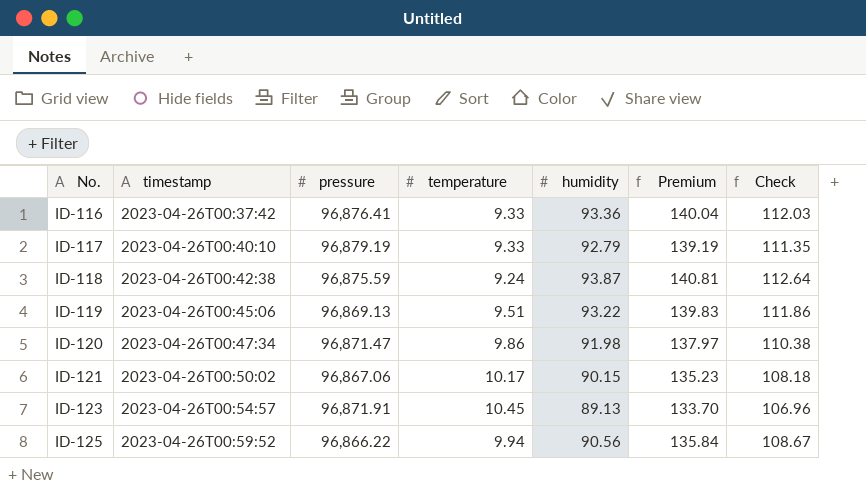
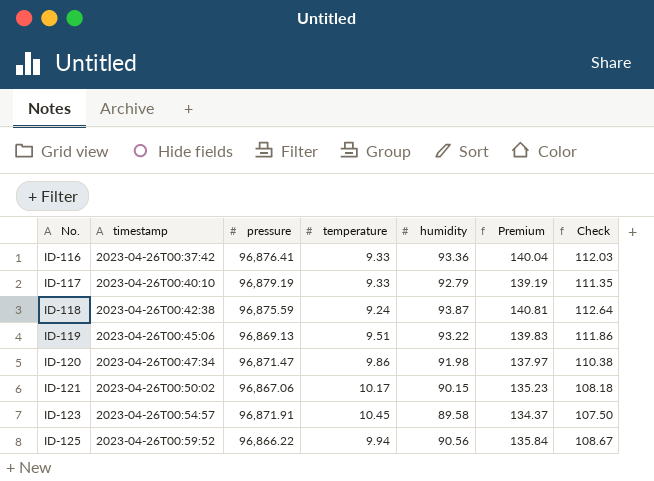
ID-123 | humidity: 89.13 -> 89.58
ID-123 | Premium: 133.70 -> 134.37
ID-123 | Check: 106.96 -> 107.50

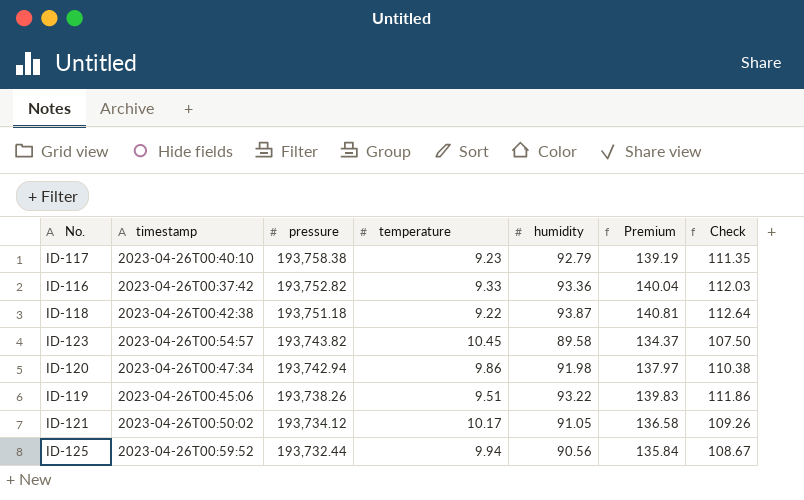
row order: No. ascending -> pressure descending
ID-117 | pressure: 96,879.19 -> 193,758.38
ID-117 | temperature: 9.33 -> 9.23
ID-116 | pressure: 96,876.41 -> 193,752.82
ID-118 | pressure: 96,875.59 -> 193,751.18
ID-118 | temperature: 9.24 -> 9.22
ID-123 | pressure: 96,871.91 -> 193,743.82
ID-120 | pressure: 96,871.47 -> 193,742.94
ID-119 | pressure: 96,869.13 -> 193,738.26
ID-121 | pressure: 96,867.06 -> 193,734.12
ID-121 | humidity: 90.15 -> 91.05
ID-121 | Premium: 135.23 -> 136.58
ID-121 | Check: 108.18 -> 109.26
ID-125 | pressure: 96,866.22 -> 193,732.44

